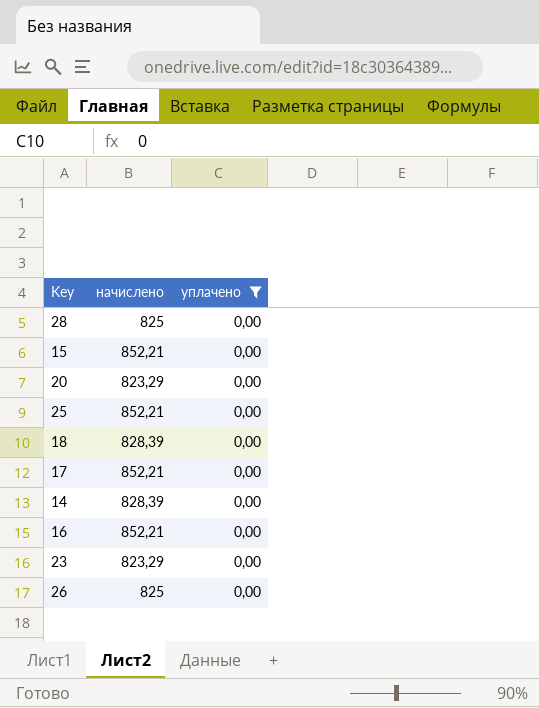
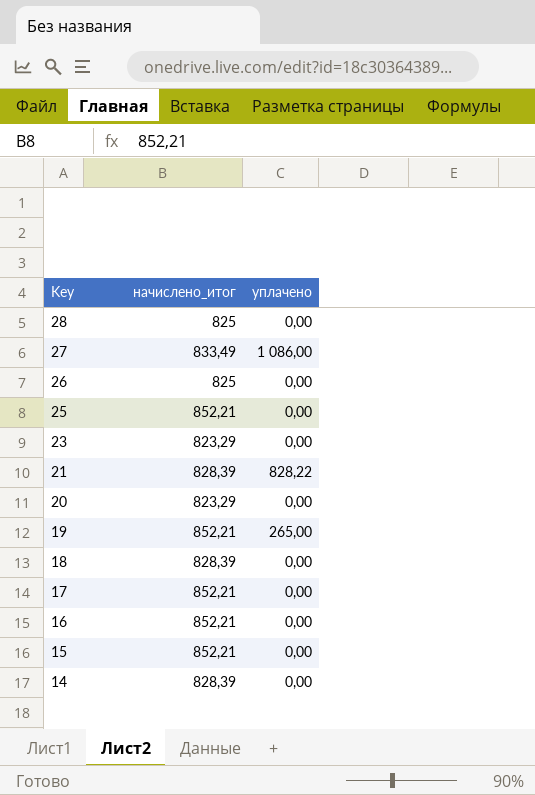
filter: уплачено = 0,00 -> none
row order: none -> Key descending
column name: начислено -> начислено_итог

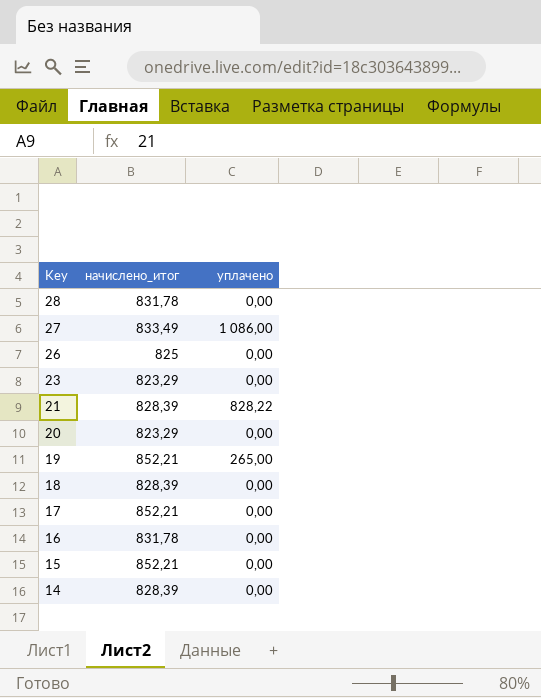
row 25: 852,21 | 0,00 -> none
28 | начислено_итог: 825 -> 831,78
16 | начислено_итог: 852,21 -> 831,78

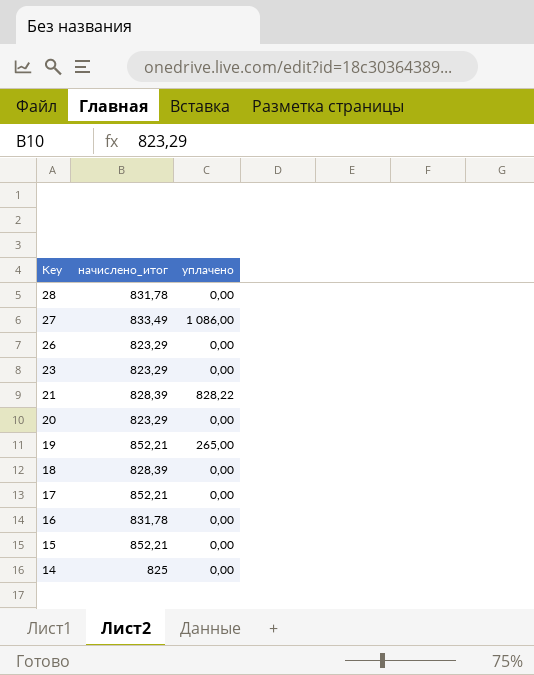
26 | начислено_итог: 825 -> 823,29
14 | начислено_итог: 828,39 -> 825

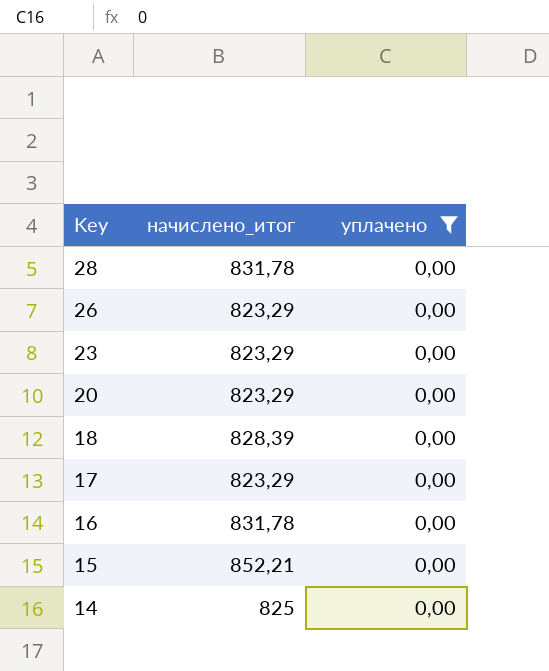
filter: none -> уплачено = 0,00
17 | начислено_итог: 852,21 -> 823,29

